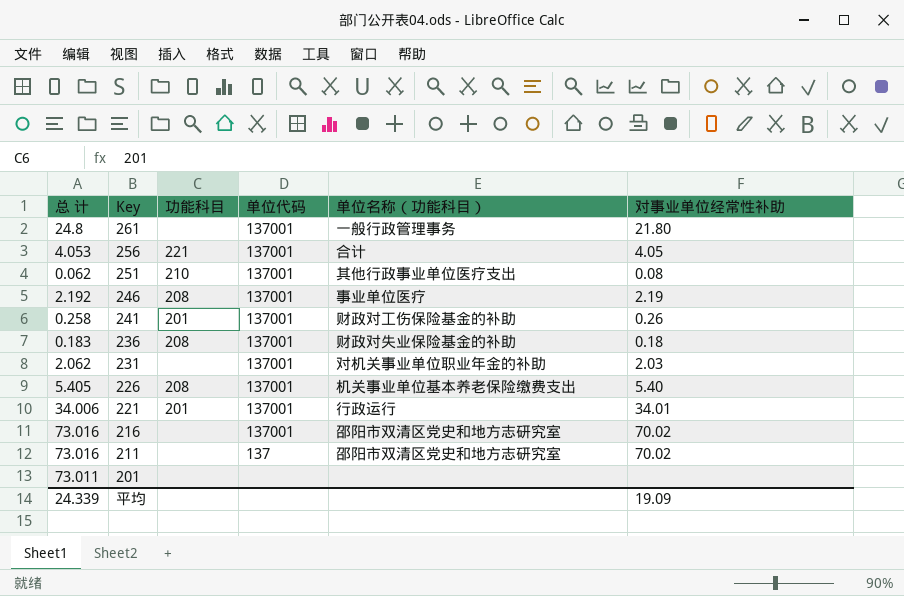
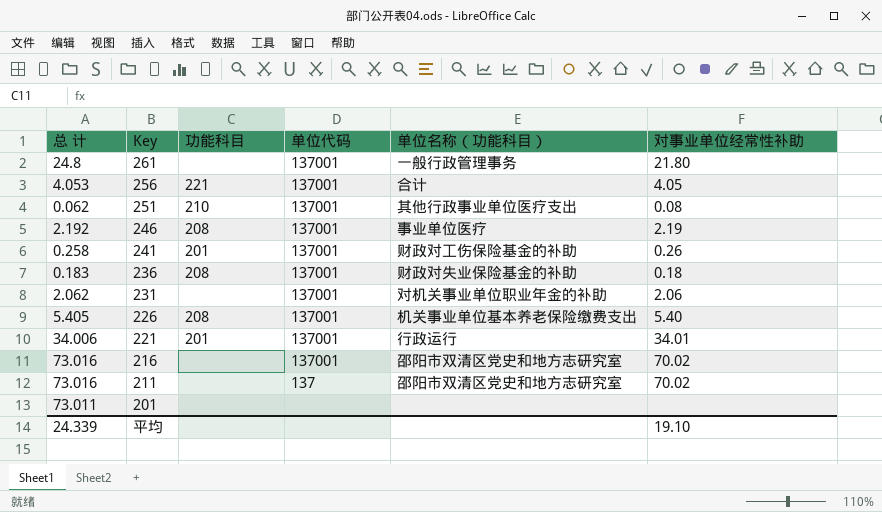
231 | 对事业单位经常性补助: 2.03 -> 2.06
平均 | 对事业单位经常性补助: 19.09 -> 19.10

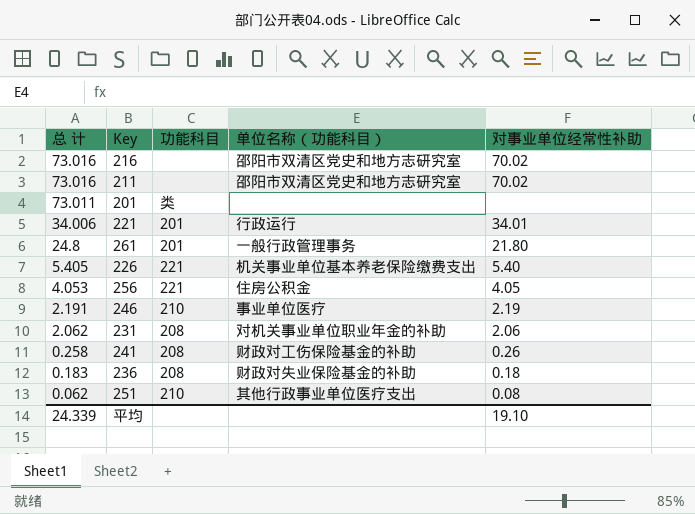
row order: Key descending -> 总 计 descending
column 单位代码 | position: 4 -> none
201 | 功能科目: none -> 类
261 | 功能科目: none -> 201
226 | 功能科目: 208 -> 221
256 | 单位名称（功能科目）: 合计 -> 住房公积金
246 | 总 计: 2.192 -> 2.191
246 | 功能科目: 208 -> 210
231 | 功能科目: none -> 208
241 | 功能科目: 201 -> 208

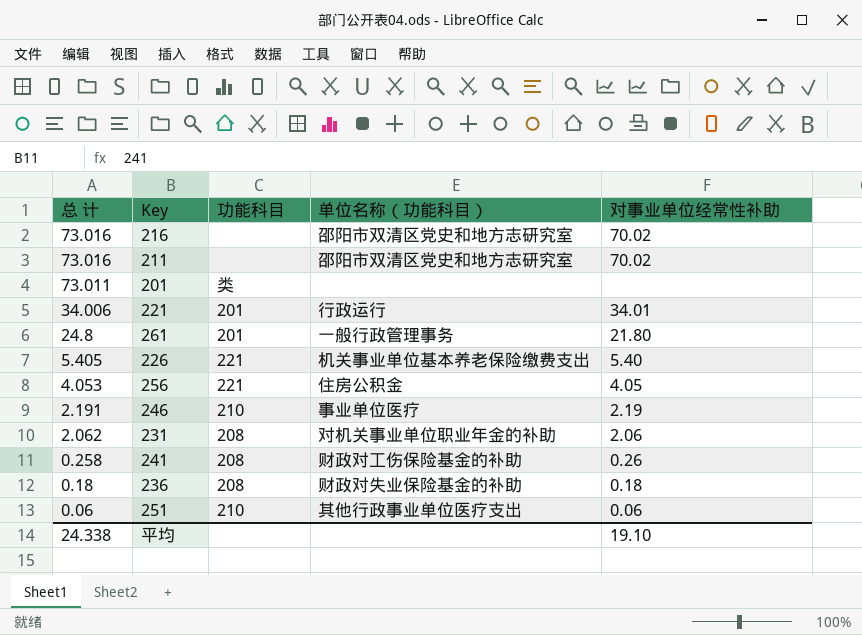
236 | 总 计: 0.183 -> 0.18
251 | 总 计: 0.062 -> 0.06
251 | 对事业单位经常性补助: 0.08 -> 0.06
平均 | 总 计: 24.339 -> 24.338

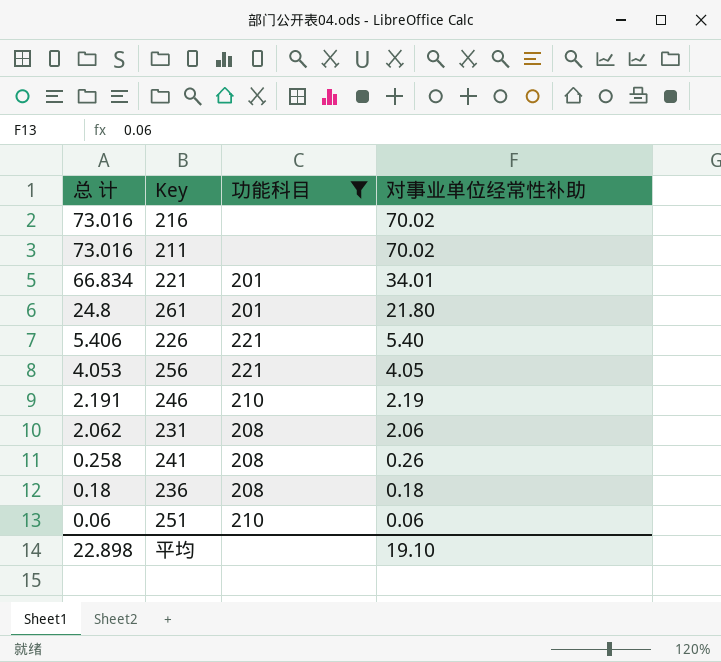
filter: none -> 功能科目 != 类
column 单位名称（功能科目） | position: 4 -> none
221 | 总 计: 34.006 -> 66.834
226 | 总 计: 5.405 -> 5.406
平均 | 总 计: 24.338 -> 22.898

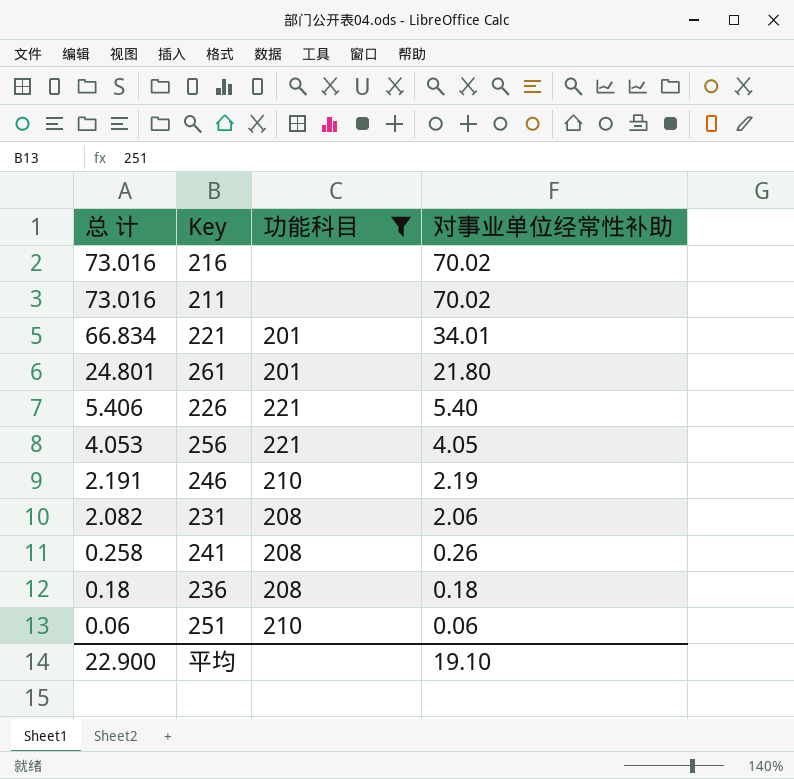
261 | 总 计: 24.8 -> 24.801
231 | 总 计: 2.062 -> 2.082
平均 | 总 计: 22.898 -> 22.900

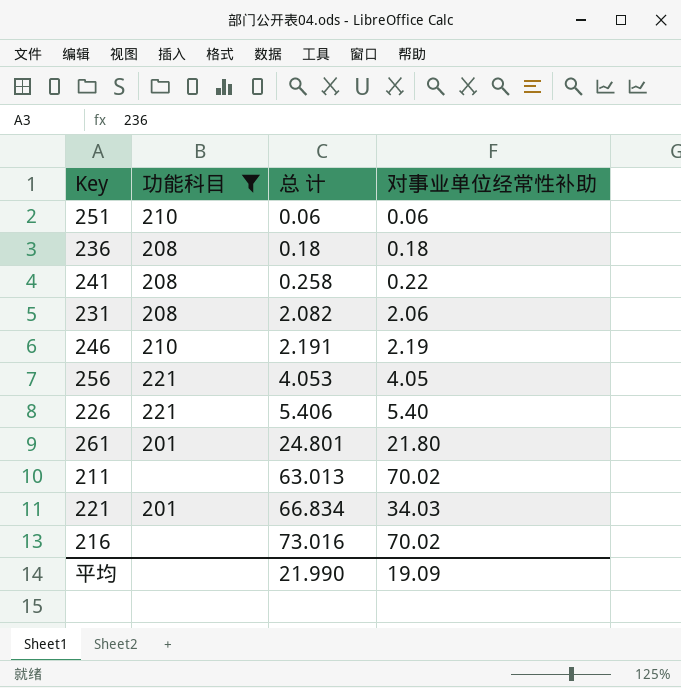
row order: 总 计 descending -> 总 计 ascending
column 总 计 | position: 1 -> 3
241 | 对事业单位经常性补助: 0.26 -> 0.22
211 | 总 计: 73.016 -> 63.013
221 | 对事业单位经常性补助: 34.01 -> 34.03
平均 | 总 计: 22.900 -> 21.990
平均 | 对事业单位经常性补助: 19.10 -> 19.09

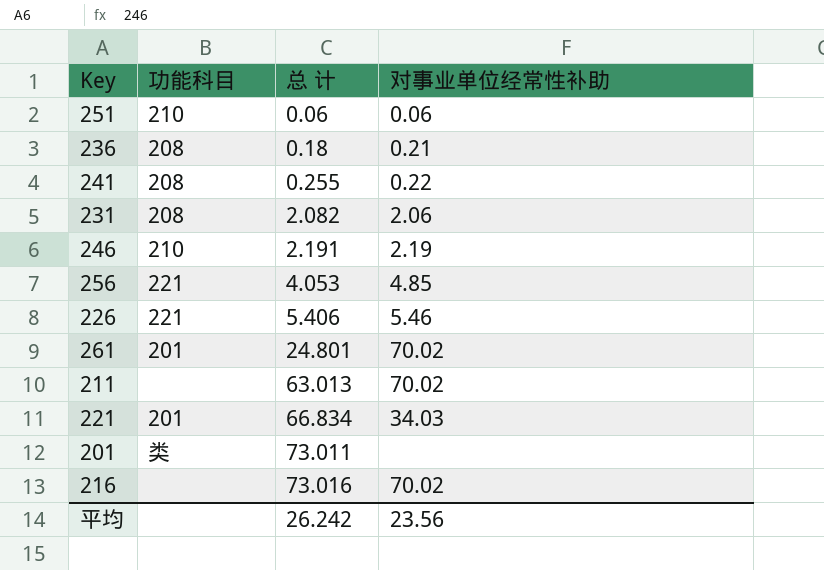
filter: 功能科目 != 类 -> none
236 | 对事业单位经常性补助: 0.18 -> 0.21
241 | 总 计: 0.258 -> 0.255
256 | 对事业单位经常性补助: 4.05 -> 4.85
226 | 对事业单位经常性补助: 5.40 -> 5.46
261 | 对事业单位经常性补助: 21.80 -> 70.02
平均 | 总 计: 21.990 -> 26.242
平均 | 对事业单位经常性补助: 19.09 -> 23.56

